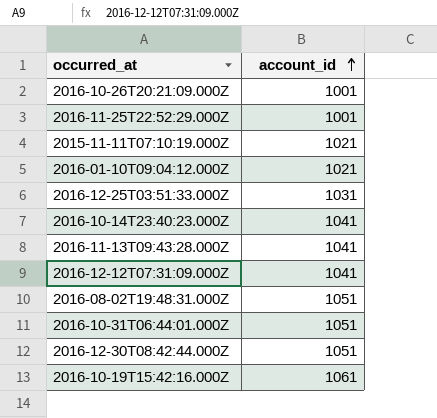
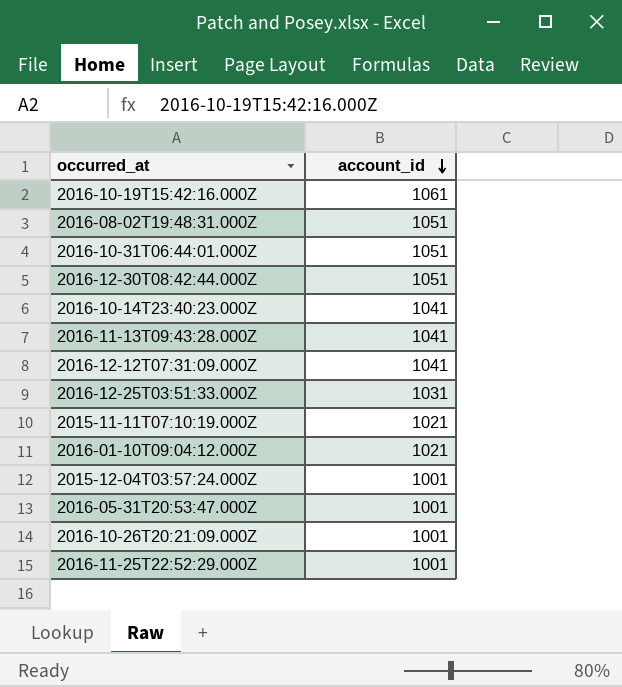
row order: account_id ascending -> account_id descending
row 2015-12-04T03:57:24.000Z: none -> 1001
row 2016-05-31T20:53:47.000Z: none -> 1001

